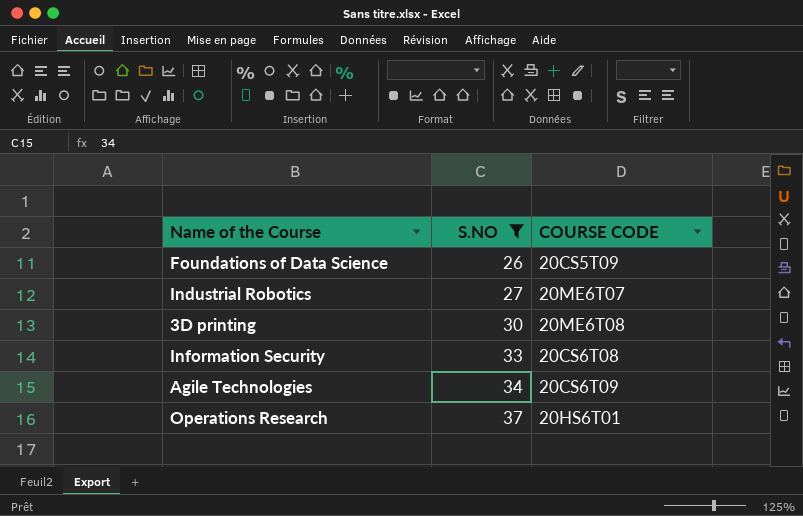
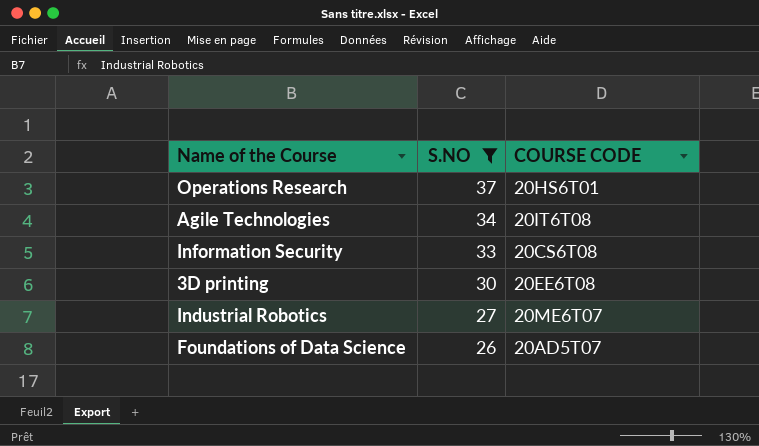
row order: S.NO ascending -> S.NO descending
Agile Technologies | COURSE CODE: 20CS6T09 -> 20IT6T08
3D printing | COURSE CODE: 20ME6T08 -> 20EE6T08
Foundations of Data Science | COURSE CODE: 20CS5T09 -> 20AD5T07

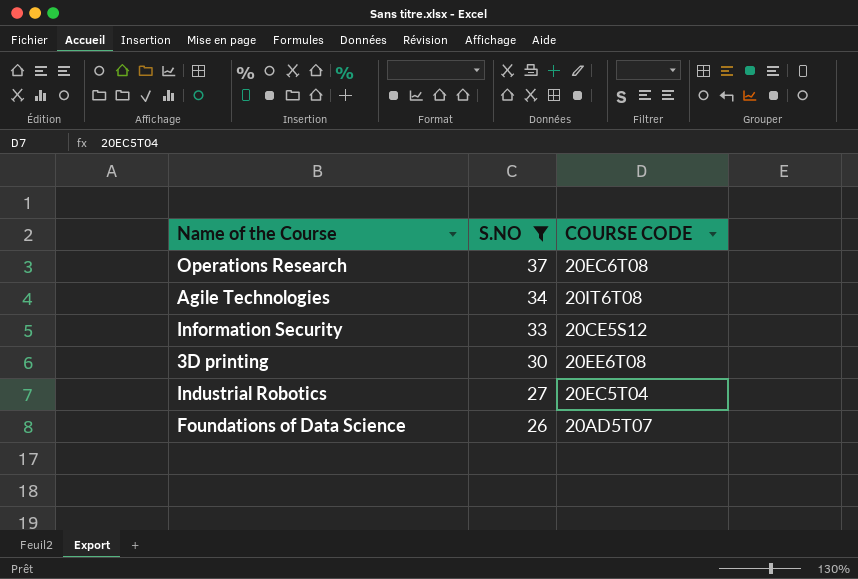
Operations Research | COURSE CODE: 20HS6T01 -> 20EC6T08
Information Security | COURSE CODE: 20CS6T08 -> 20CE5S12
Industrial Robotics | COURSE CODE: 20ME6T07 -> 20EC5T04

